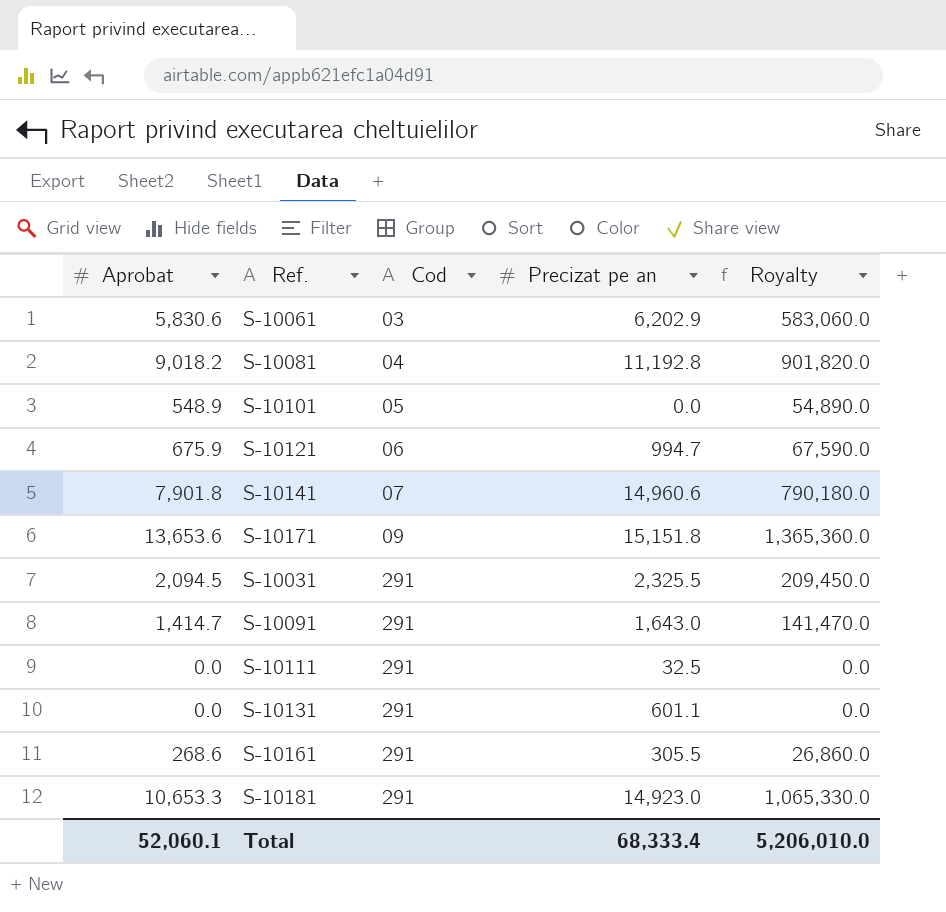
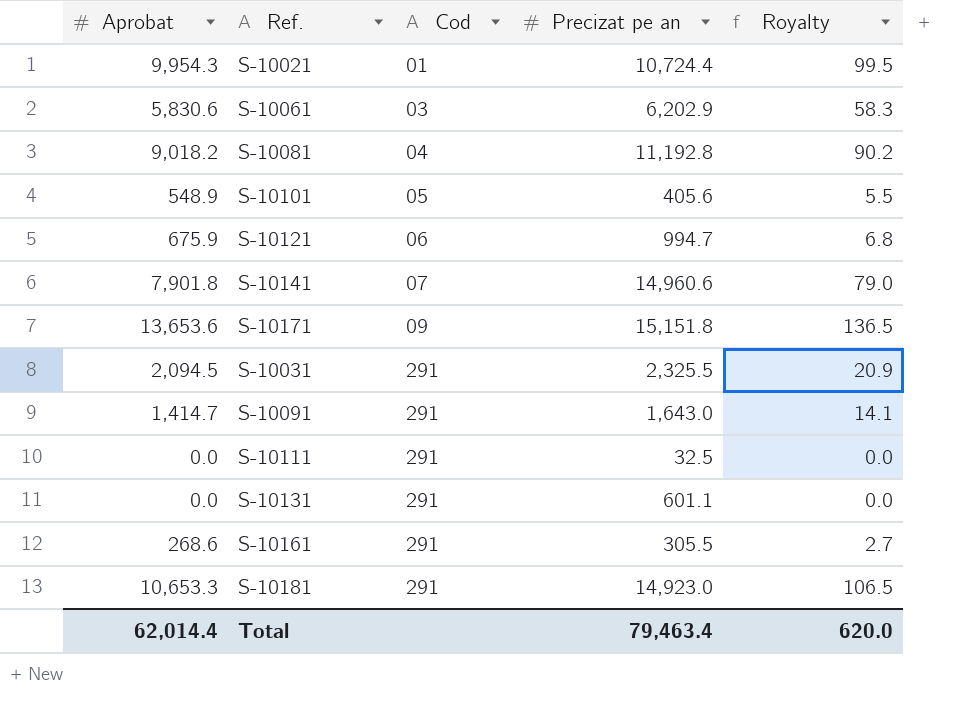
column Royalty | formula: [Aprobat] * 100 -> [Aprobat] * 0.01
row S-10021: none -> 9,954.3 | 01 | 10,724.4 | 99.5
S-10101 | Precizat pe an: 0.0 -> 405.6
Total | Aprobat: 52,060.1 -> 62,014.4
Total | Precizat pe an: 68,333.4 -> 79,463.4
Total | Royalty: 5,206,010.0 -> 620.0

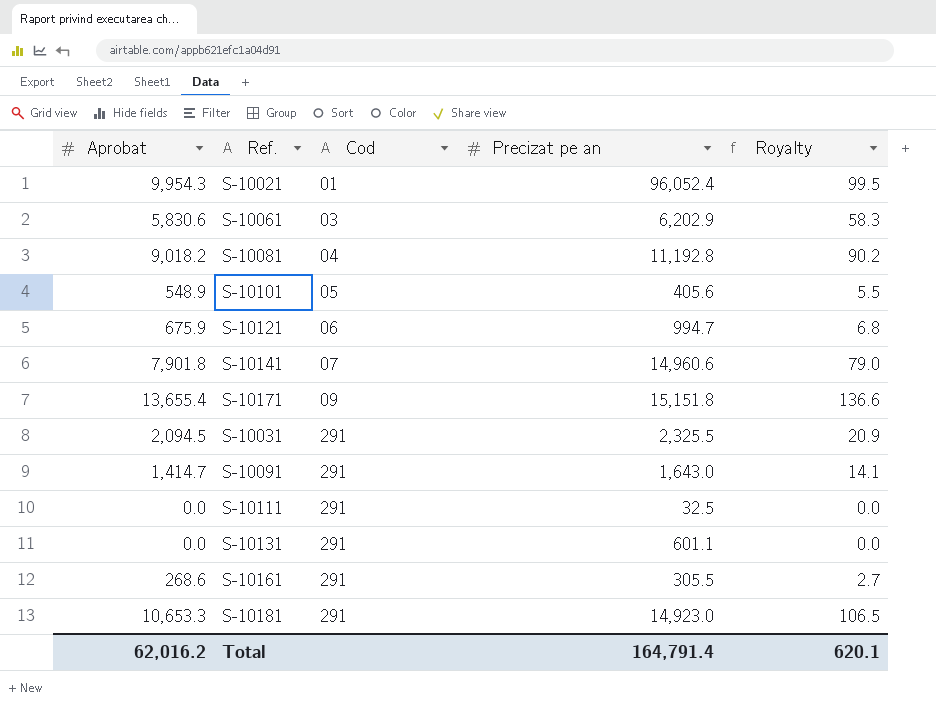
S-10021 | Precizat pe an: 10,724.4 -> 96,052.4
S-10171 | Aprobat: 13,653.6 -> 13,655.4
S-10171 | Royalty: 136.5 -> 136.6
Total | Aprobat: 62,014.4 -> 62,016.2
Total | Precizat pe an: 79,463.4 -> 164,791.4
Total | Royalty: 620.0 -> 620.1

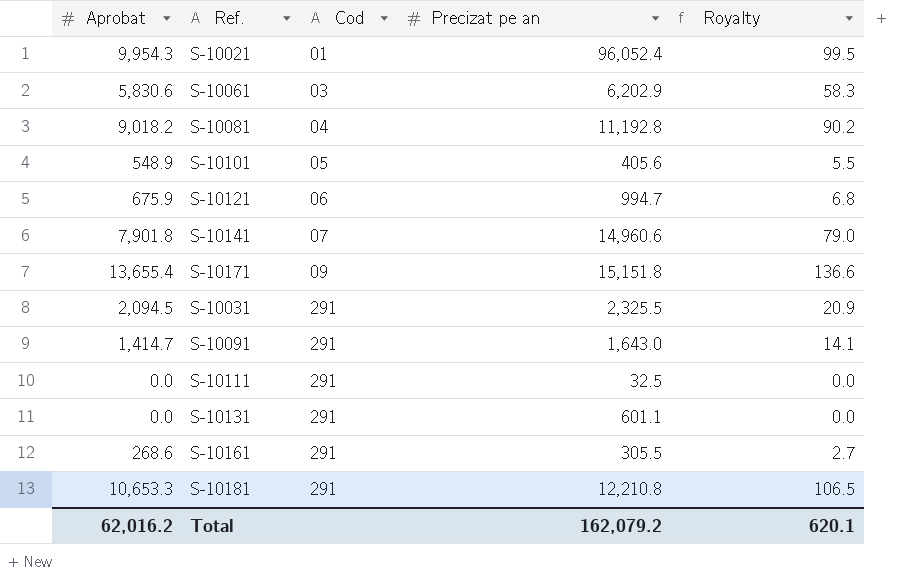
S-10181 | Precizat pe an: 14,923.0 -> 12,210.8
Total | Precizat pe an: 164,791.4 -> 162,079.2

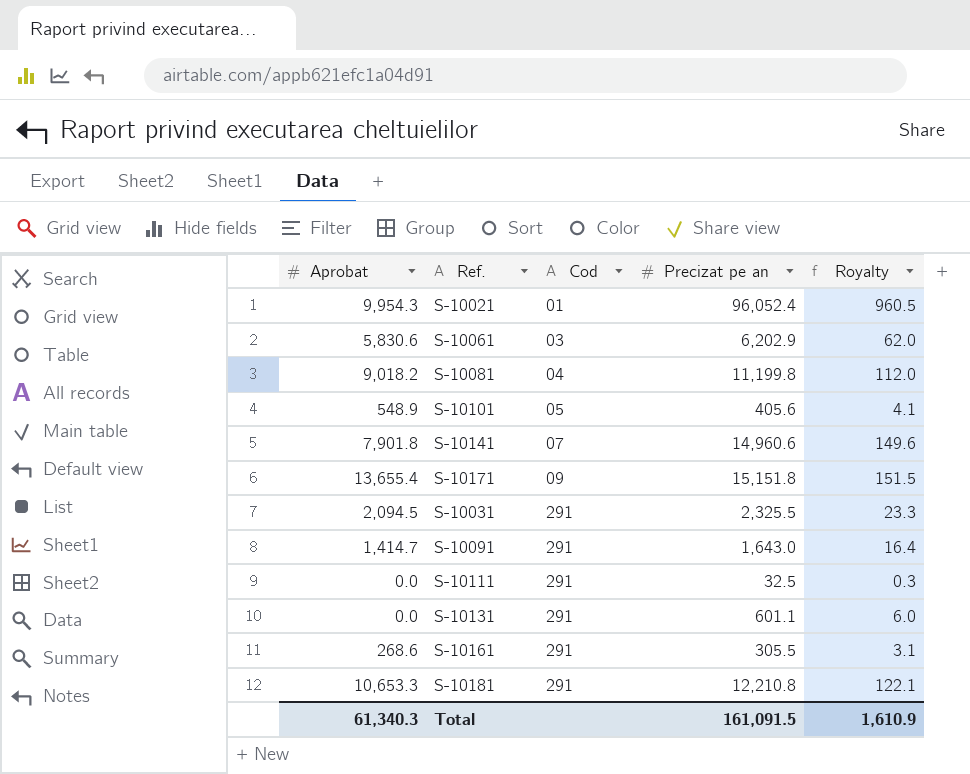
column Royalty | formula: [Aprobat] * 0.01 -> [Precizat pe an] * 0.01
row S-10121: 675.9 | 06 | 994.7 | 6.8 -> none
S-10081 | Precizat pe an: 11,192.8 -> 11,199.8
Total | Aprobat: 62,016.2 -> 61,340.3
Total | Precizat pe an: 162,079.2 -> 161,091.5
Total | Royalty: 620.1 -> 1,610.9

